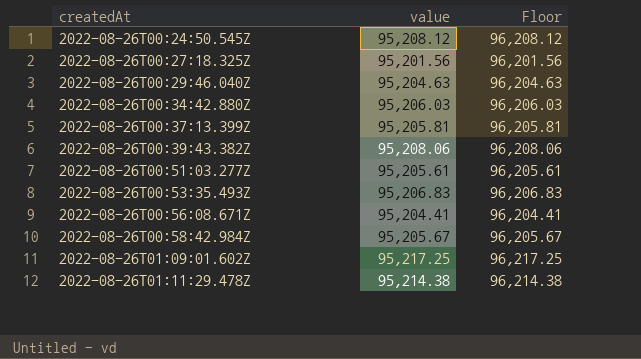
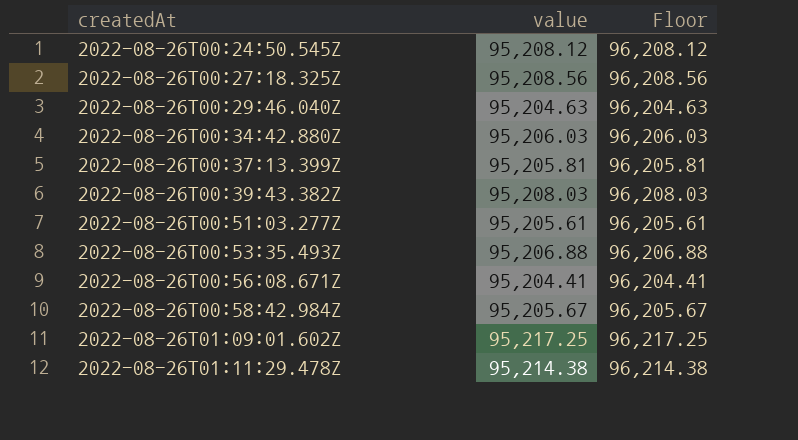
2022-08-26T00:27:18.325Z | value: 95,201.56 -> 95,208.56
2022-08-26T00:27:18.325Z | Floor: 96,201.56 -> 96,208.56
2022-08-26T00:39:43.382Z | value: 95,208.06 -> 95,208.03
2022-08-26T00:39:43.382Z | Floor: 96,208.06 -> 96,208.03
2022-08-26T00:53:35.493Z | value: 95,206.83 -> 95,206.88
2022-08-26T00:53:35.493Z | Floor: 96,206.83 -> 96,206.88

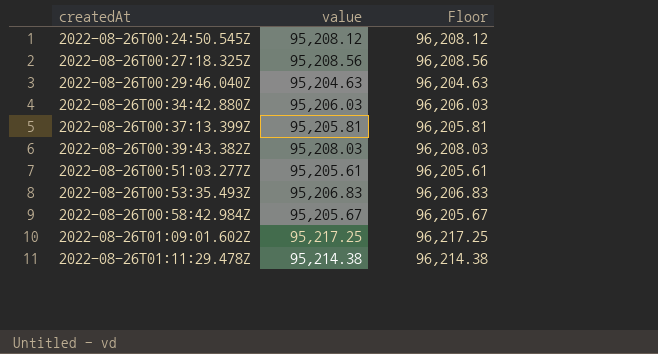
row 2022-08-26T00:56:08.671Z: 95,204.41 | 96,204.41 -> none
2022-08-26T00:53:35.493Z | value: 95,206.88 -> 95,206.83
2022-08-26T00:53:35.493Z | Floor: 96,206.88 -> 96,206.83

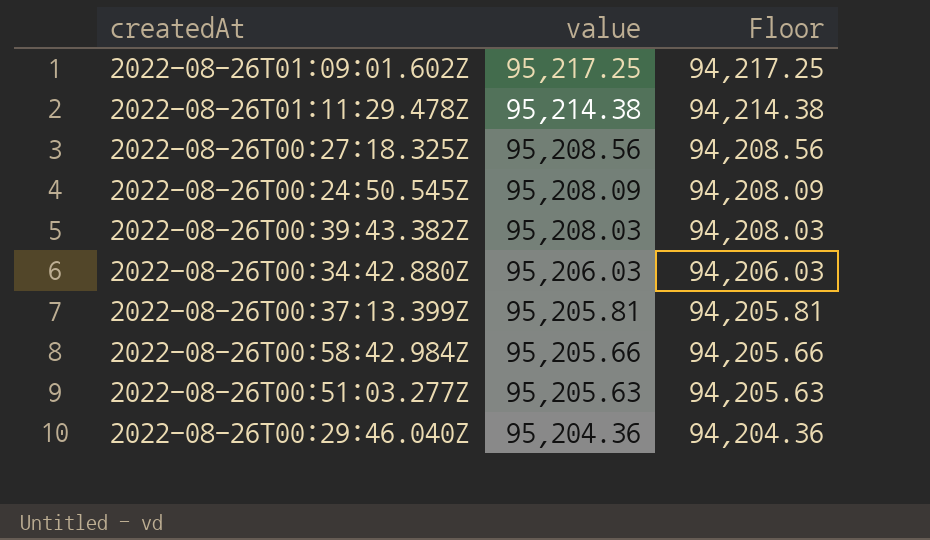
row order: createdAt ascending -> value descending
column Floor | formula: [value] + 1000 -> [value] - 1000
row 2022-08-26T00:53:35.493Z: 95,206.83 | 96,206.83 -> none
2022-08-26T00:24:50.545Z | value: 95,208.12 -> 95,208.09
2022-08-26T00:58:42.984Z | value: 95,205.67 -> 95,205.66
2022-08-26T00:51:03.277Z | value: 95,205.61 -> 95,205.63
2022-08-26T00:29:46.040Z | value: 95,204.63 -> 95,204.36

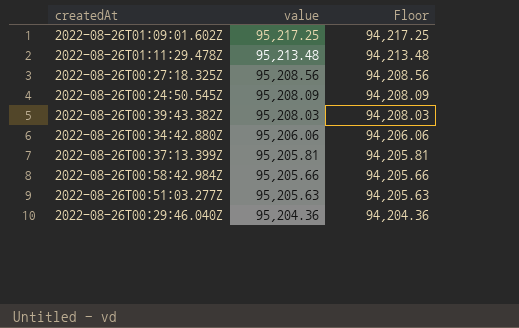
2022-08-26T01:11:29.478Z | value: 95,214.38 -> 95,213.48
2022-08-26T01:11:29.478Z | Floor: 94,214.38 -> 94,213.48
2022-08-26T00:34:42.880Z | value: 95,206.03 -> 95,206.06
2022-08-26T00:34:42.880Z | Floor: 94,206.03 -> 94,206.06

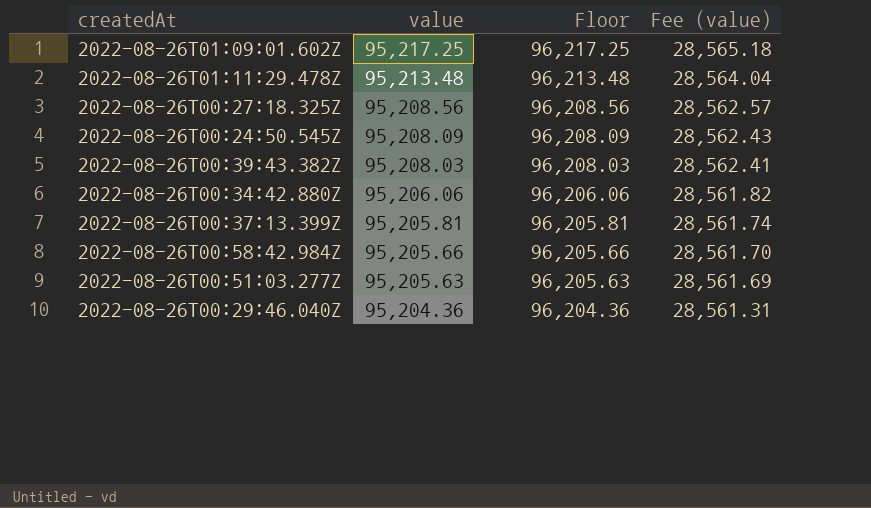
column Floor | formula: [value] - 1000 -> [value] + 1000
column Fee (value) | formula: none -> [value] * 0.3

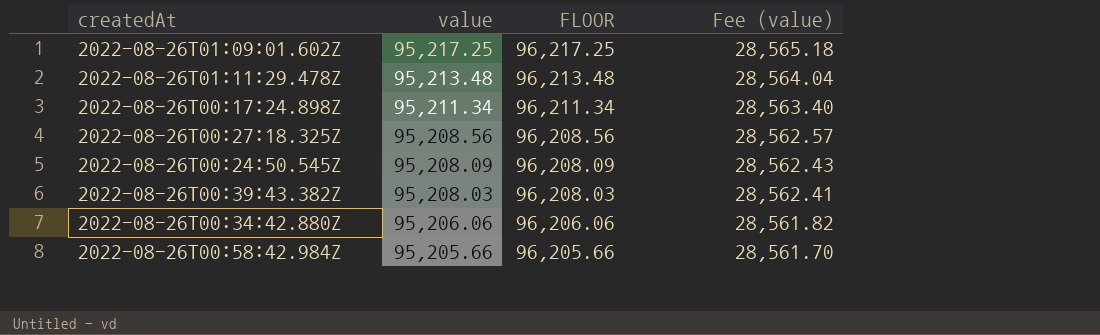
column name: Floor -> FLOOR
row 2022-08-26T00:37:13.399Z: 95,205.81 | 96,205.81 | 28,561.74 -> none
row 2022-08-26T00:51:03.277Z: 95,205.63 | 96,205.63 | 28,561.69 -> none
row 2022-08-26T00:29:46.040Z: 95,204.36 | 96,204.36 | 28,561.31 -> none
row 2022-08-26T00:17:24.898Z: none -> 95,211.34 | 96,211.34 | 28,563.40

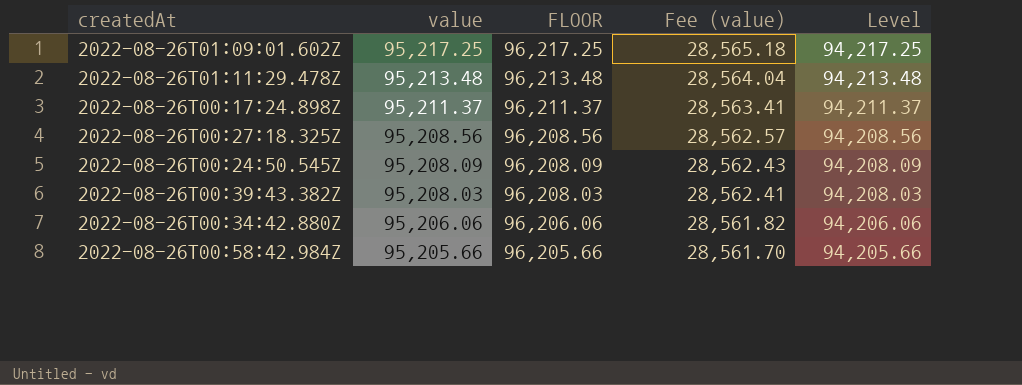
column Level | formula: none -> [value] - 1000
2022-08-26T00:17:24.898Z | value: 95,211.34 -> 95,211.37
2022-08-26T00:17:24.898Z | FLOOR: 96,211.34 -> 96,211.37
2022-08-26T00:17:24.898Z | Fee (value): 28,563.40 -> 28,563.41

